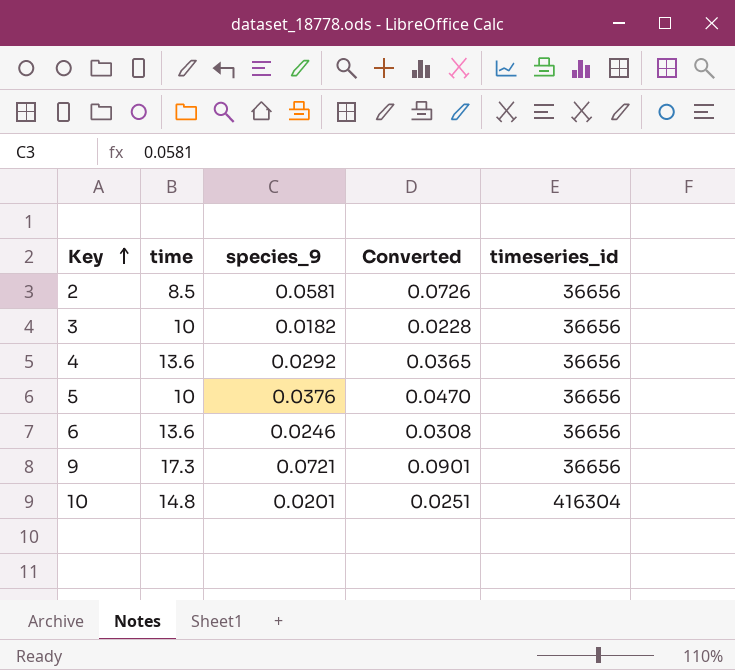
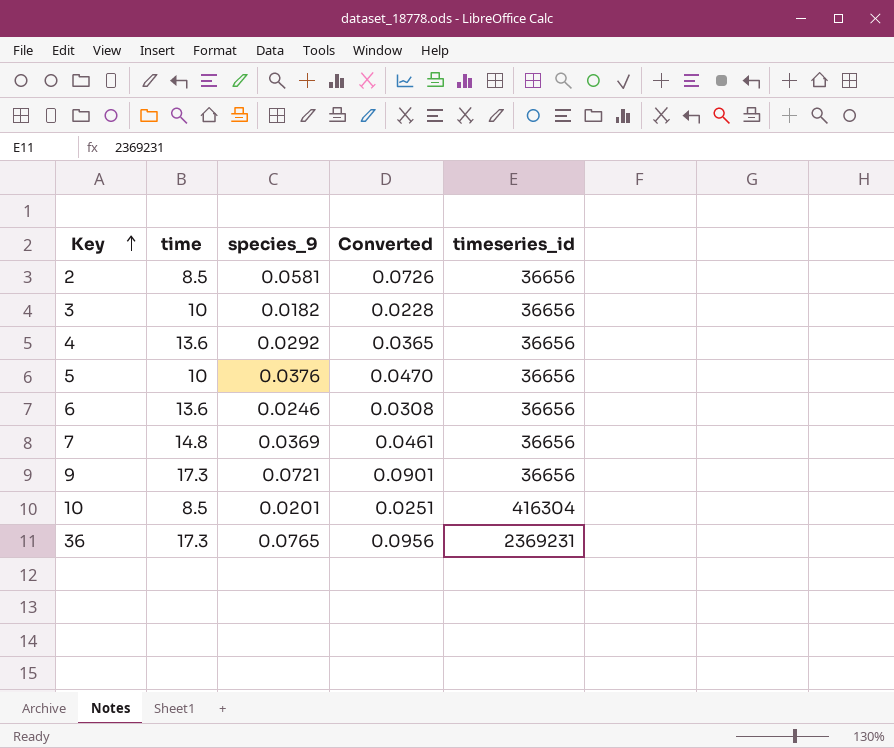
row 7: none -> 14.8 | 0.0369 | 0.0461 | 36656
10 | time: 14.8 -> 8.5
row 36: none -> 17.3 | 0.0765 | 0.0956 | 2369231

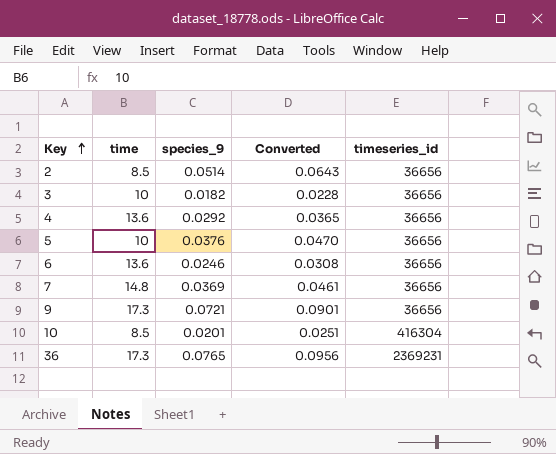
2 | species_9: 0.0581 -> 0.0514
2 | Converted: 0.0726 -> 0.0643

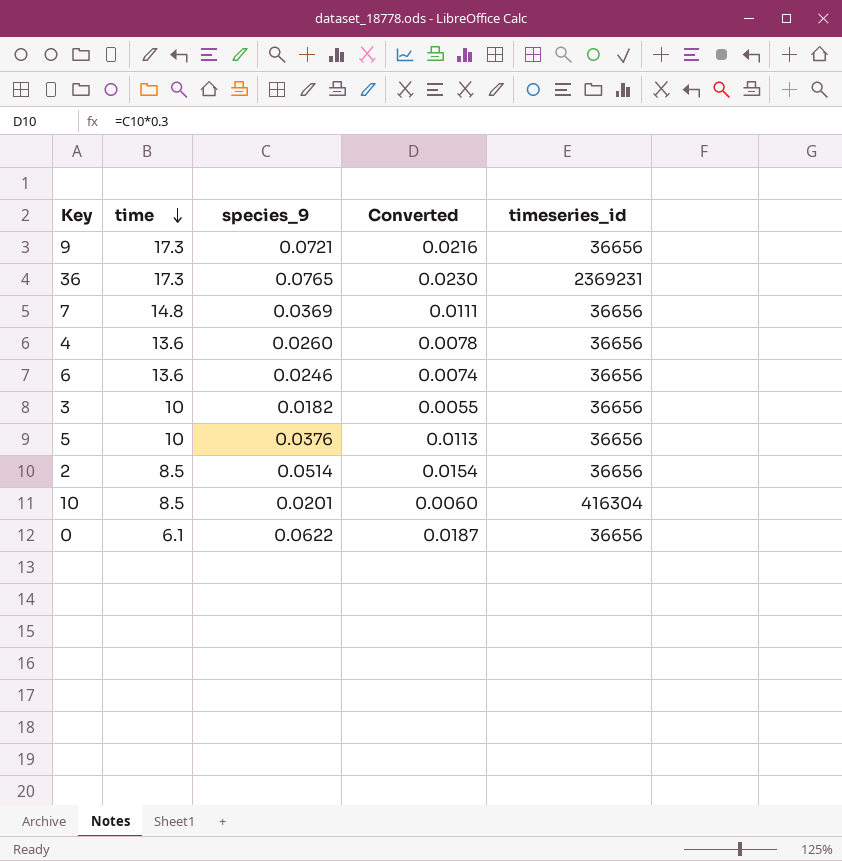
row order: Key ascending -> time descending
column Converted | formula: [species_9] * 1.25 -> [species_9] * 0.3
4 | species_9: 0.0292 -> 0.0260
row 0: none -> 6.1 | 0.0622 | 0.0187 | 36656

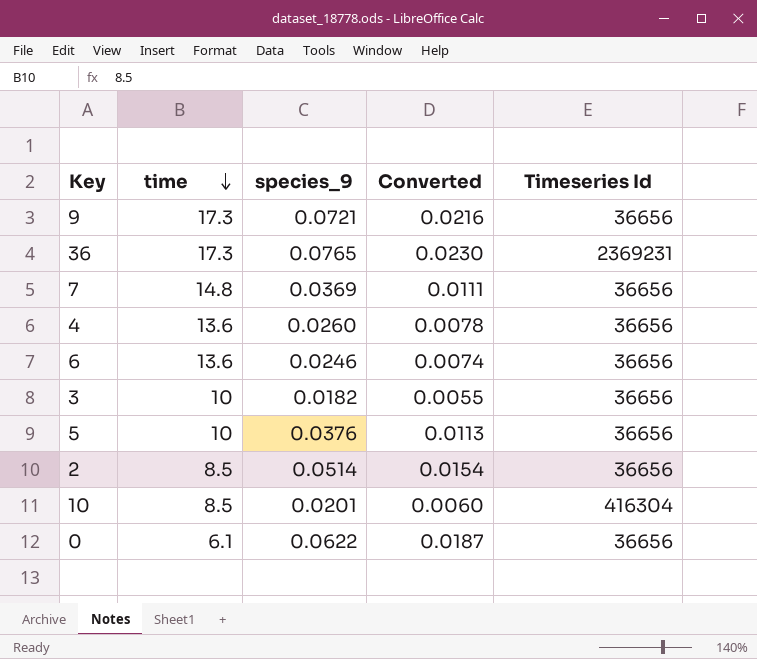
column name: timeseries_id -> Timeseries Id

